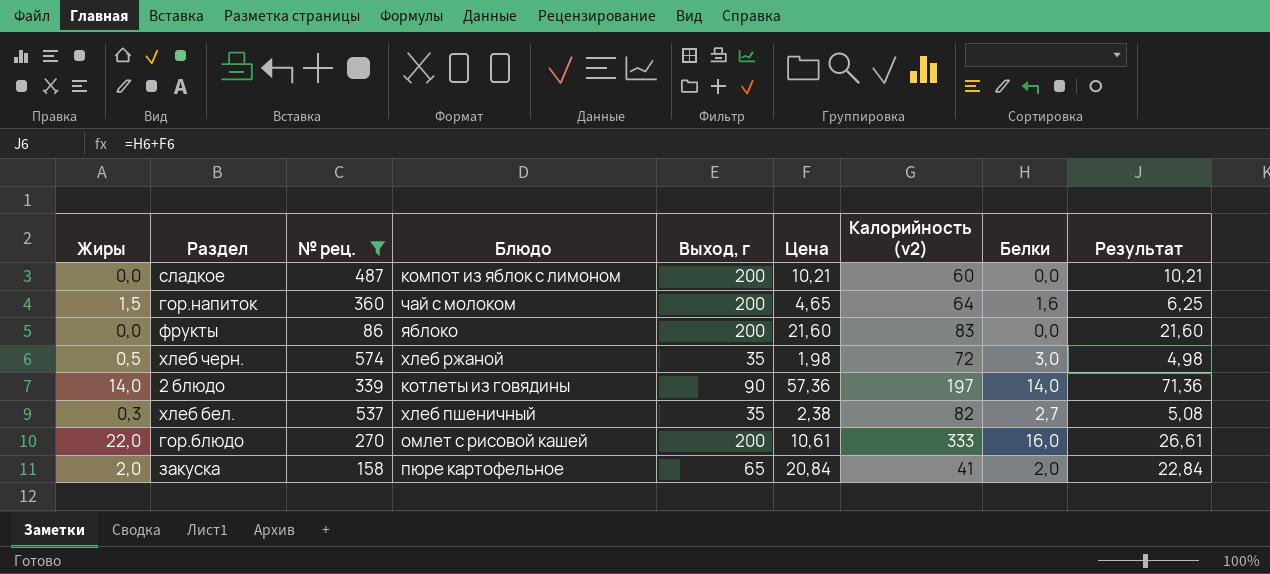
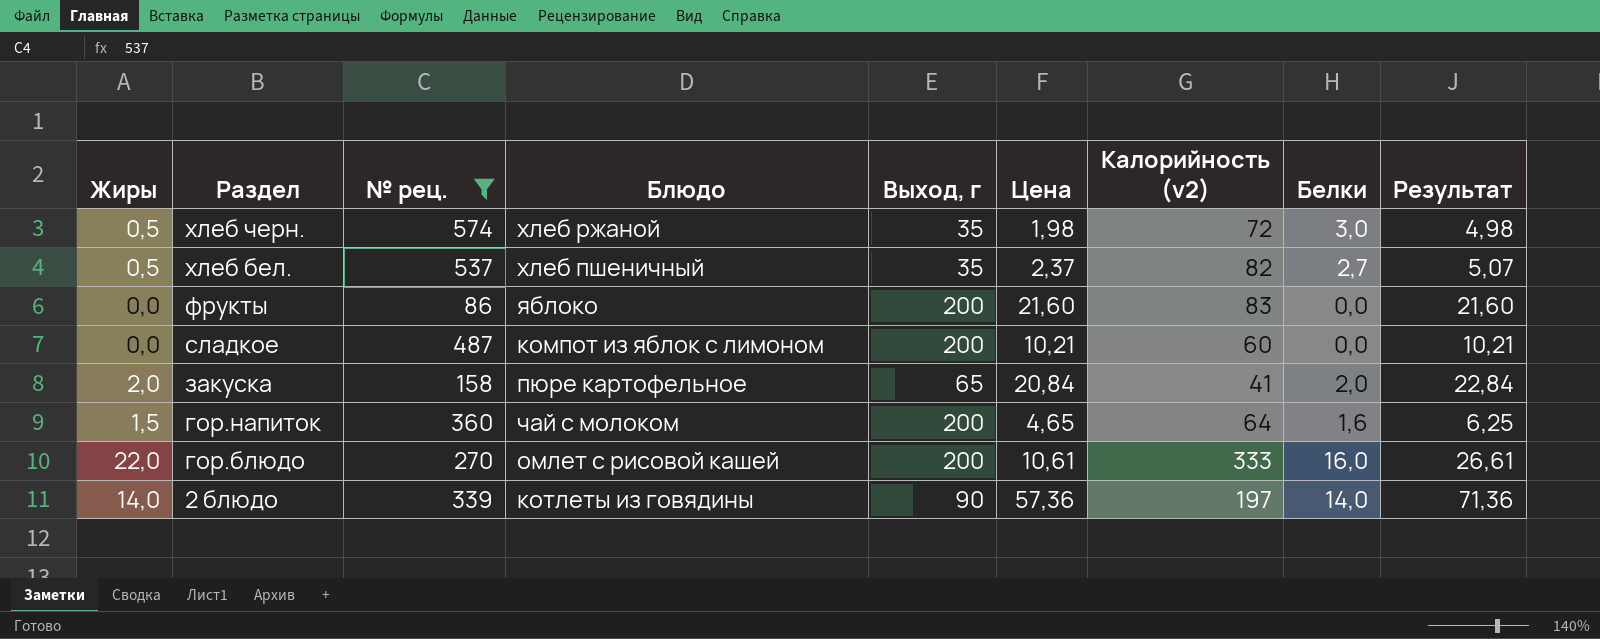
row order: none -> Раздел descending
хлеб бел. | Жиры: 0,3 -> 0,5
хлеб бел. | Цена: 2,38 -> 2,37
хлеб бел. | Результат: 5,08 -> 5,07

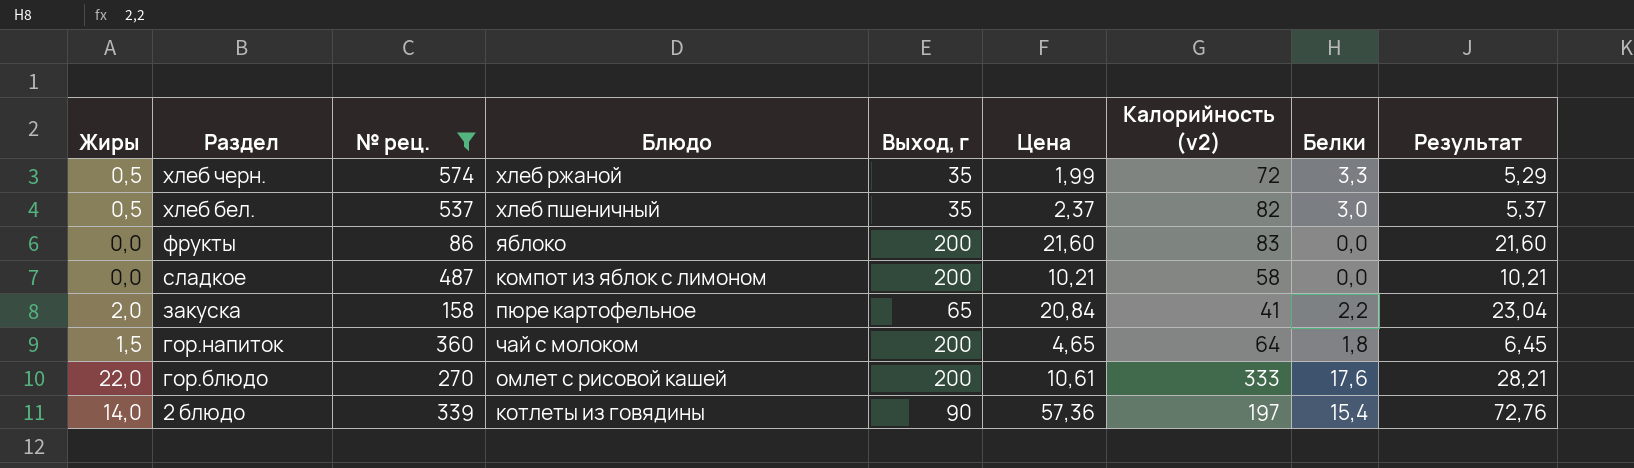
хлеб черн. | Цена: 1,98 -> 1,99
хлеб черн. | Белки: 3,0 -> 3,3
хлеб черн. | Результат: 4,98 -> 5,29
хлеб бел. | Белки: 2,7 -> 3,0
хлеб бел. | Результат: 5,07 -> 5,37
сладкое | Калорийность (v2): 60 -> 58
закуска | Белки: 2,0 -> 2,2
закуска | Результат: 22,84 -> 23,04
гор.напиток | Белки: 1,6 -> 1,8
гор.напиток | Результат: 6,25 -> 6,45
гор.блюдо | Белки: 16,0 -> 17,6
гор.блюдо | Результат: 26,61 -> 28,21
2 блюдо | Белки: 14,0 -> 15,4
2 блюдо | Результат: 71,36 -> 72,76

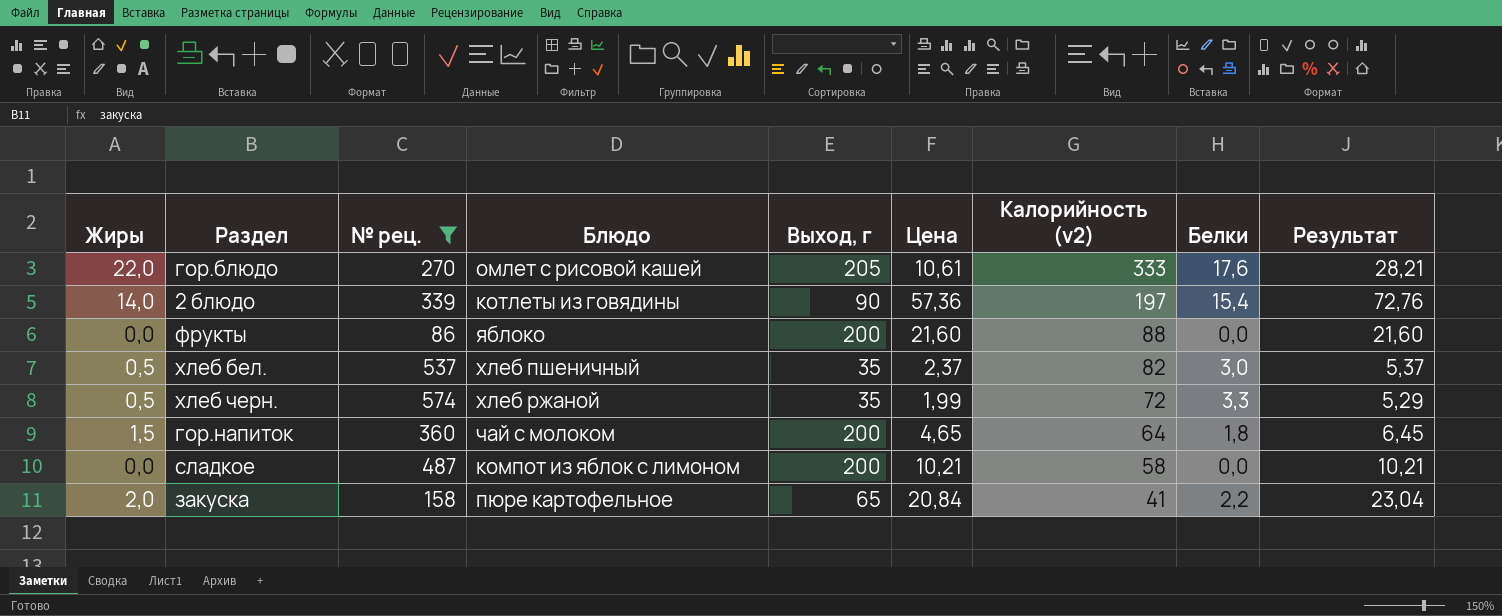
row order: Раздел descending -> Калорийность (v2) descending
гор.блюдо | Выход, г: 200 -> 205
фрукты | Калорийность (v2): 83 -> 88

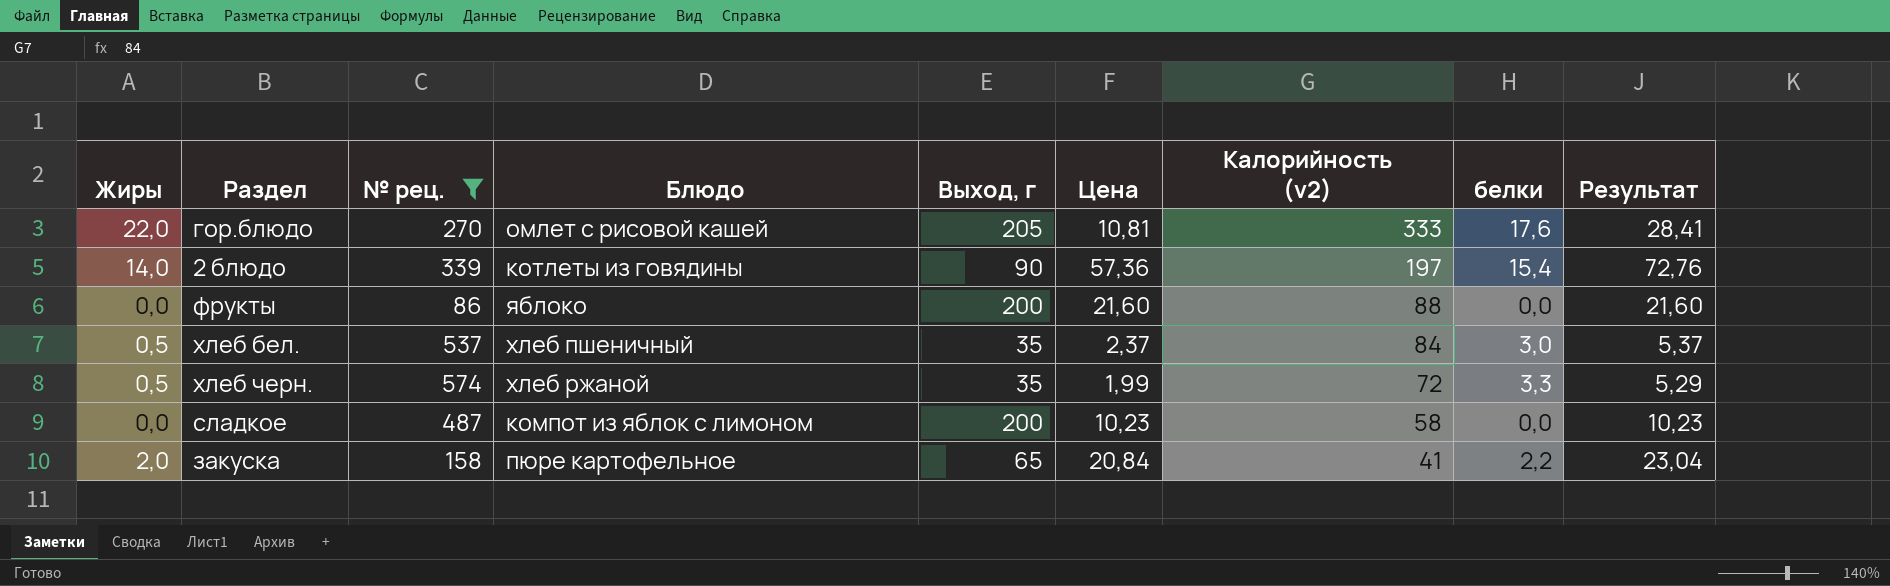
column name: Белки -> белки
row гор.напиток: 1,5 | 360 | чай с молоком | 200 | 4,65 | 64 | 1,8 | 6,45 -> none
гор.блюдо | Цена: 10,61 -> 10,81
гор.блюдо | Результат: 28,21 -> 28,41
хлеб бел. | Калорийность (v2): 82 -> 84
сладкое | Цена: 10,21 -> 10,23
сладкое | Результат: 10,21 -> 10,23

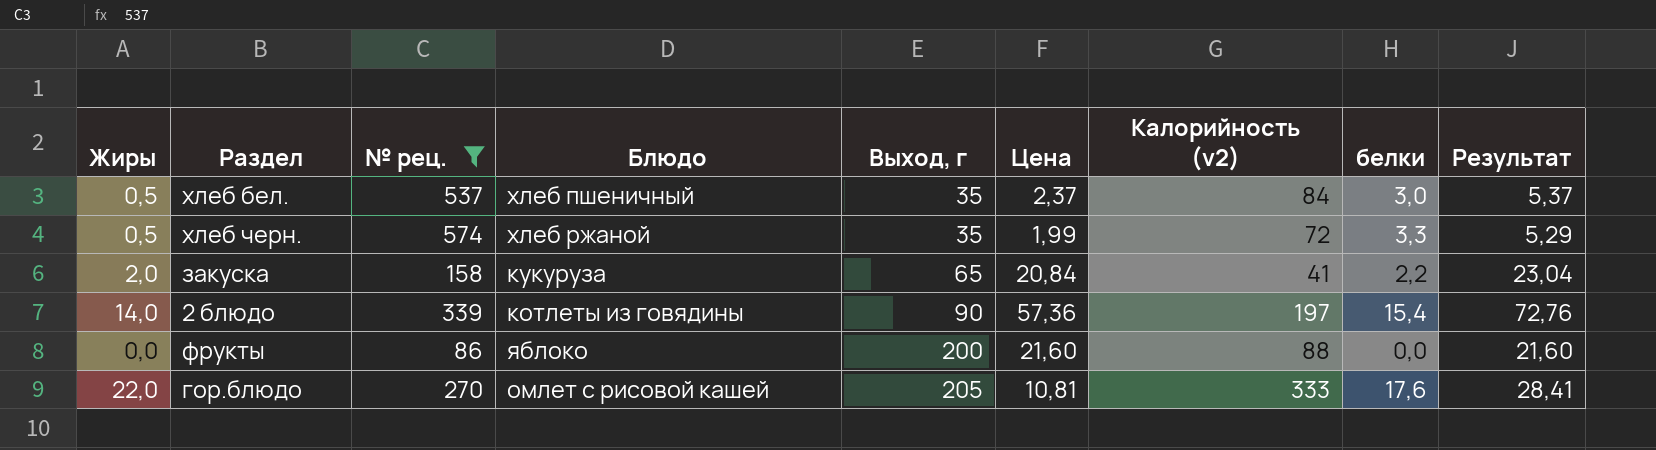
row order: Калорийность (v2) descending -> Выход, г ascending
row сладкое: 0,0 | 487 | компот из яблок с лимоном | 200 | 10,23 | 58 | 0,0 | 10,23 -> none
закуска | Блюдо: пюре картофельное -> кукуруза

